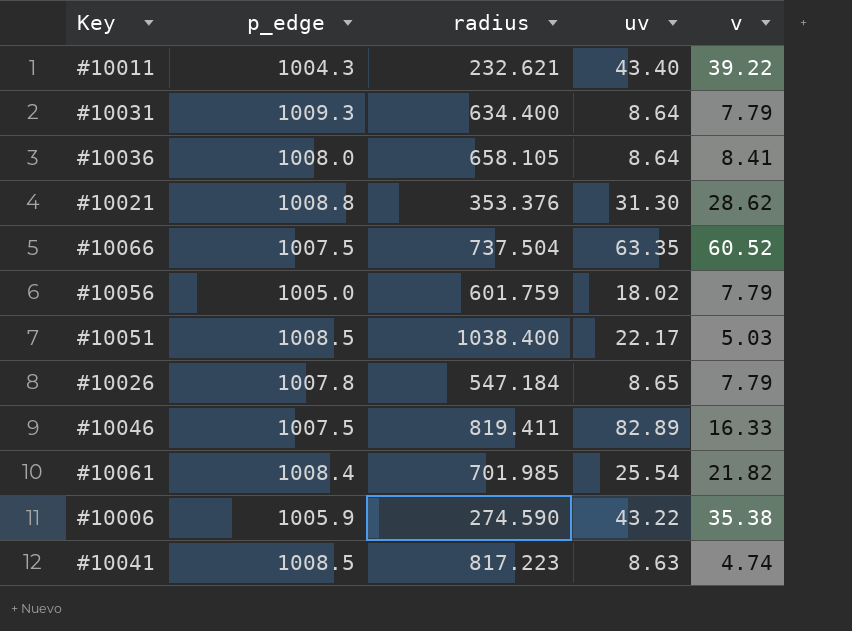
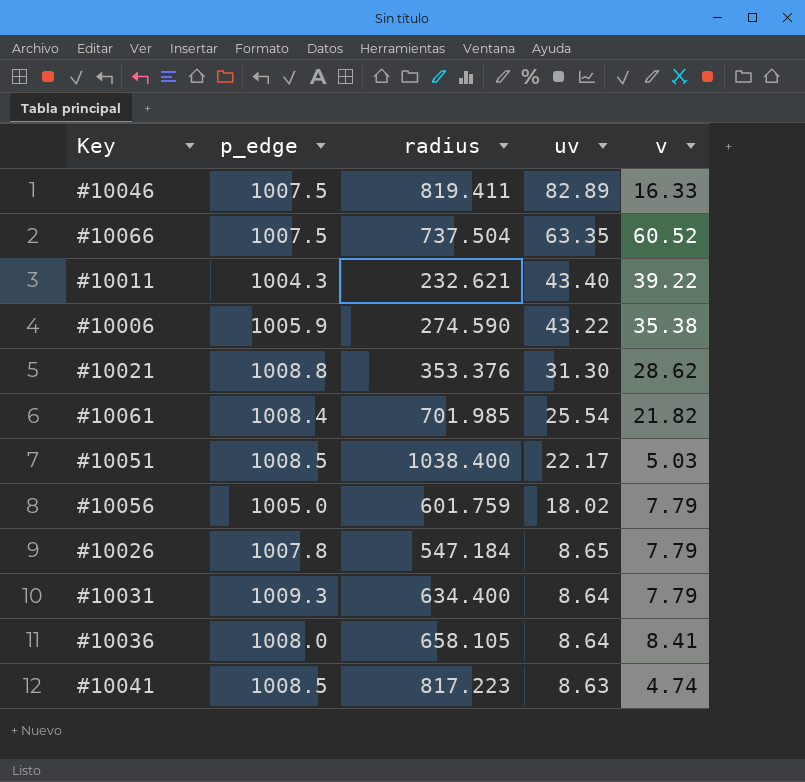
row order: none -> uv descending

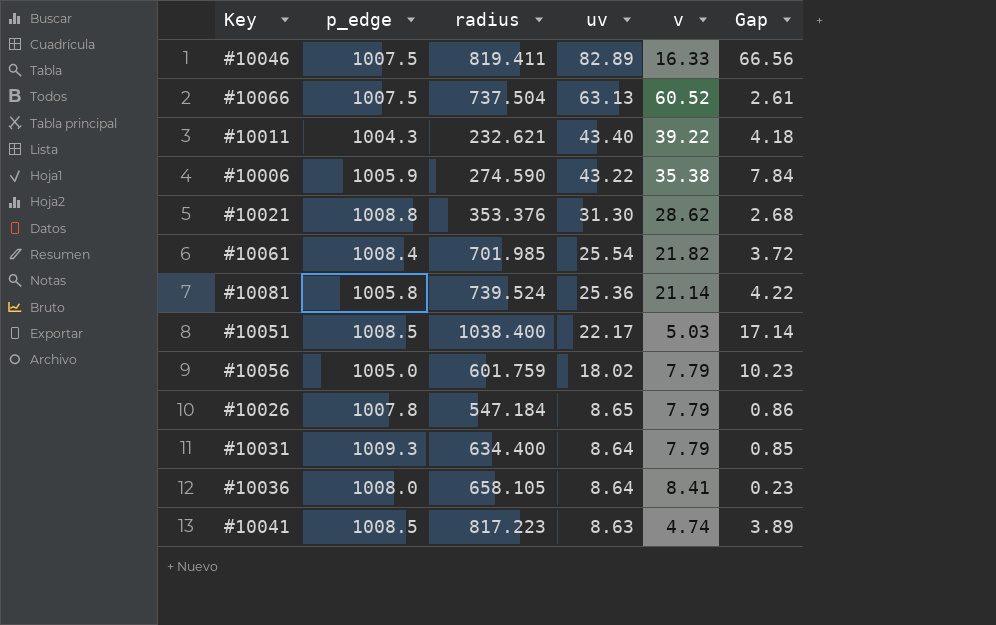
column Gap | formula: none -> [uv] - [v]
#10066 | uv: 63.35 -> 63.13
row #10081: none -> 1005.8 | 739.524 | 25.36 | 21.14 | 4.22

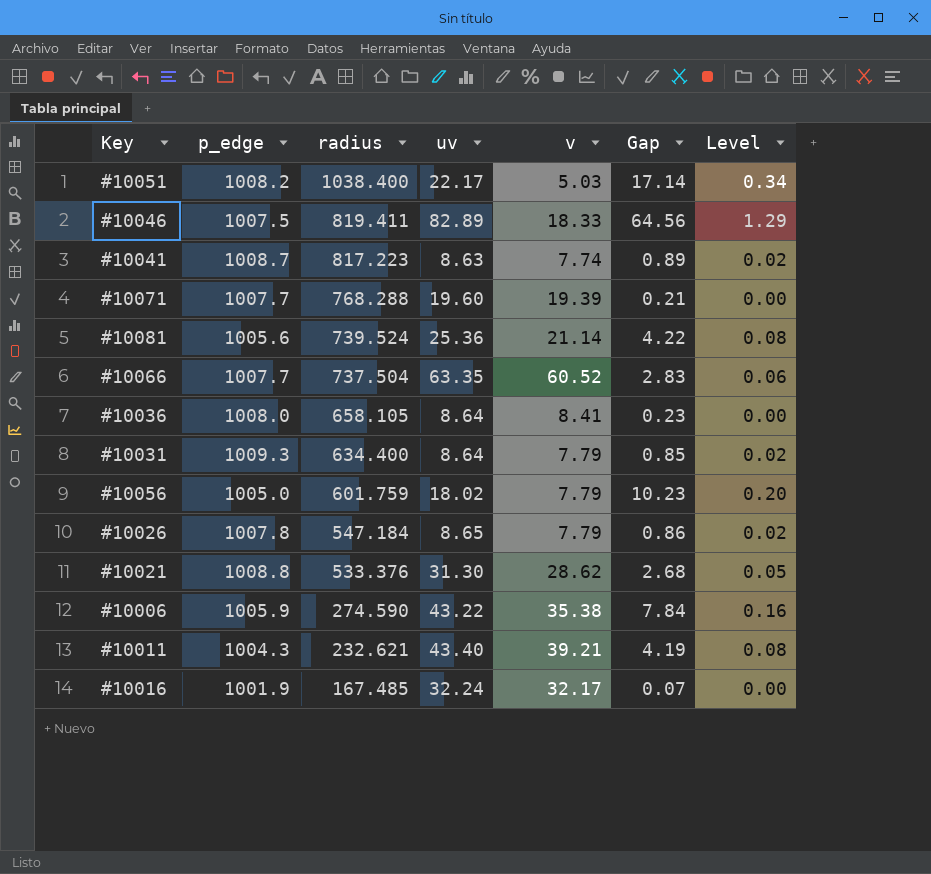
row order: uv descending -> radius descending
column Level | formula: none -> [Gap] * 0.02
row #10061: 1008.4 | 701.985 | 25.54 | 21.82 | 3.72 -> none
#10051 | p_edge: 1008.5 -> 1008.2
#10046 | v: 16.33 -> 18.33
#10046 | Gap: 66.56 -> 64.56
#10041 | p_edge: 1008.5 -> 1008.7
#10041 | v: 4.74 -> 7.74
#10041 | Gap: 3.89 -> 0.89
row #10071: none -> 1007.7 | 768.288 | 19.60 | 19.39 | 0.21 | 0.00
#10081 | p_edge: 1005.8 -> 1005.6
#10066 | p_edge: 1007.5 -> 1007.7
#10066 | uv: 63.13 -> 63.35
#10066 | Gap: 2.61 -> 2.83
#10021 | radius: 353.376 -> 533.376
#10011 | v: 39.22 -> 39.21
#10011 | Gap: 4.18 -> 4.19
row #10016: none -> 1001.9 | 167.485 | 32.24 | 32.17 | 0.07 | 0.00

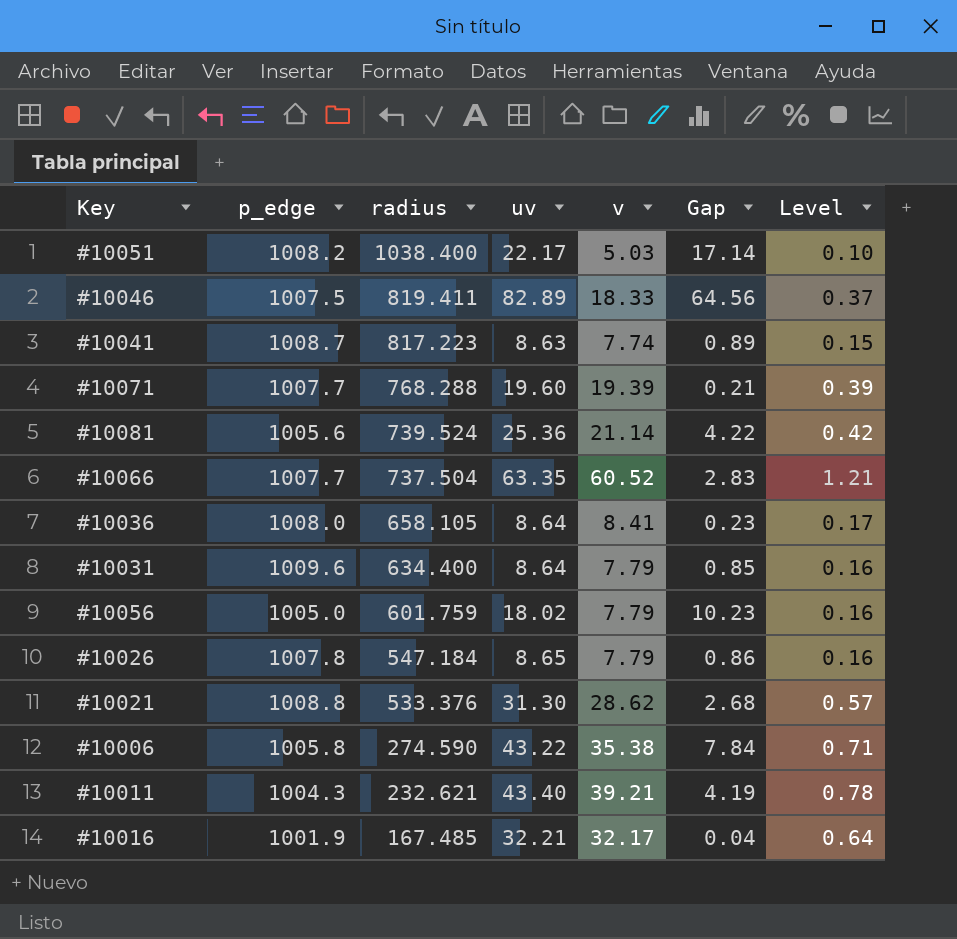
column Level | formula: [Gap] * 0.02 -> [v] * 0.02
#10031 | p_edge: 1009.3 -> 1009.6
#10006 | p_edge: 1005.9 -> 1005.8
#10016 | uv: 32.24 -> 32.21
#10016 | Gap: 0.07 -> 0.04

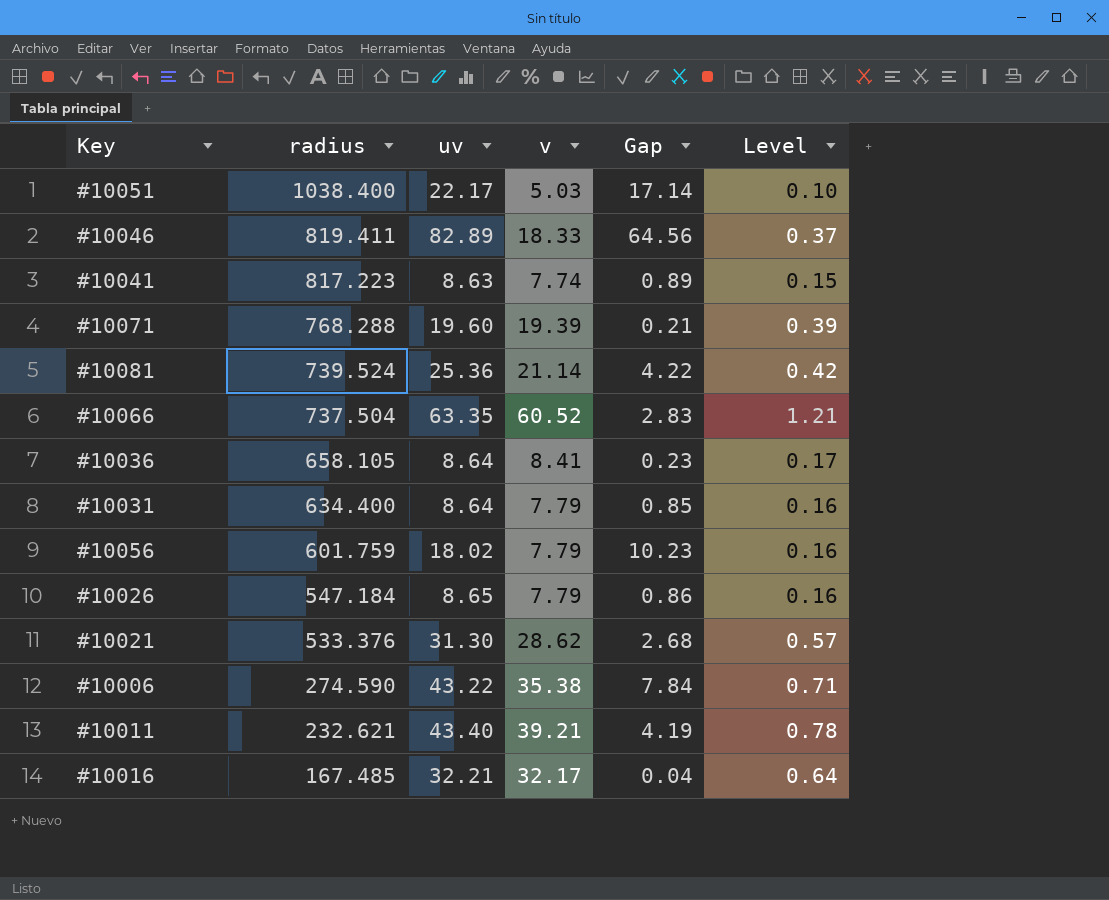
column p_edge | position: 2 -> none

